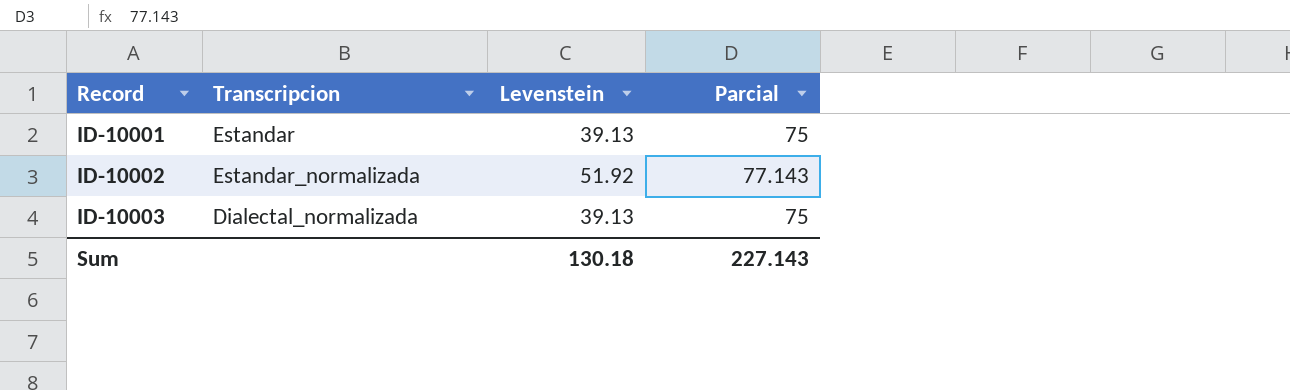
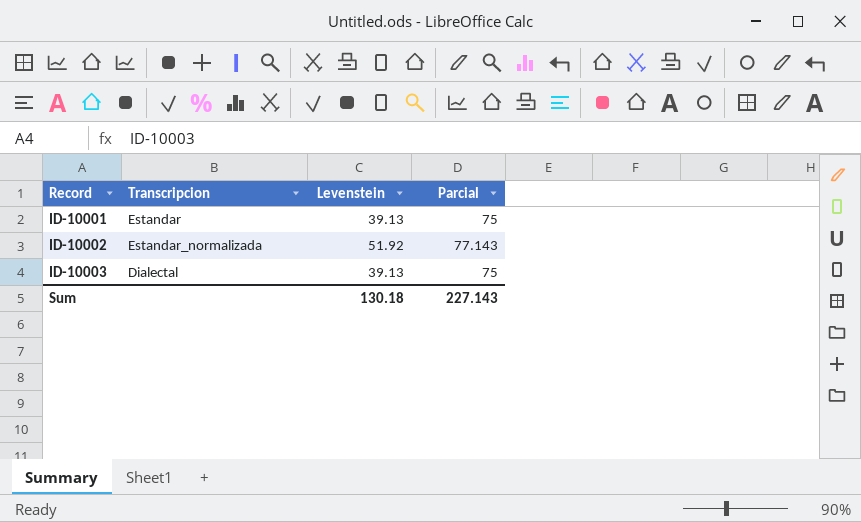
ID-10003 | Transcripcion: Dialectal_normalizada -> Dialectal

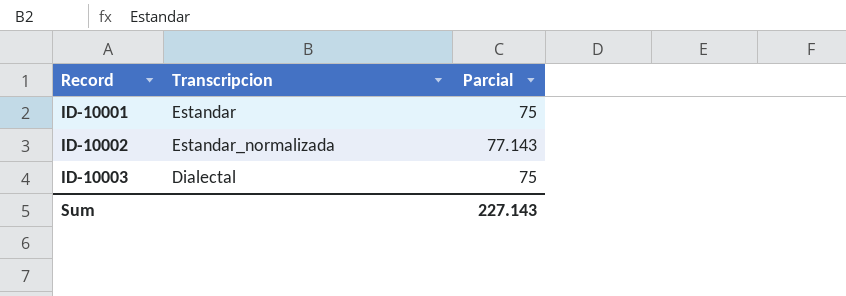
column Levenstein | position: 3 -> none

